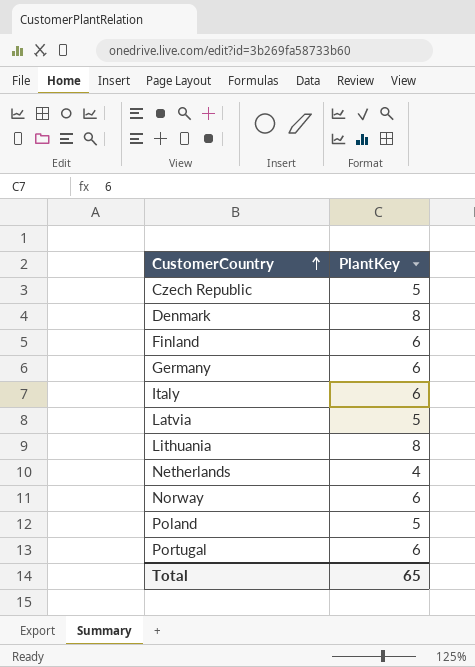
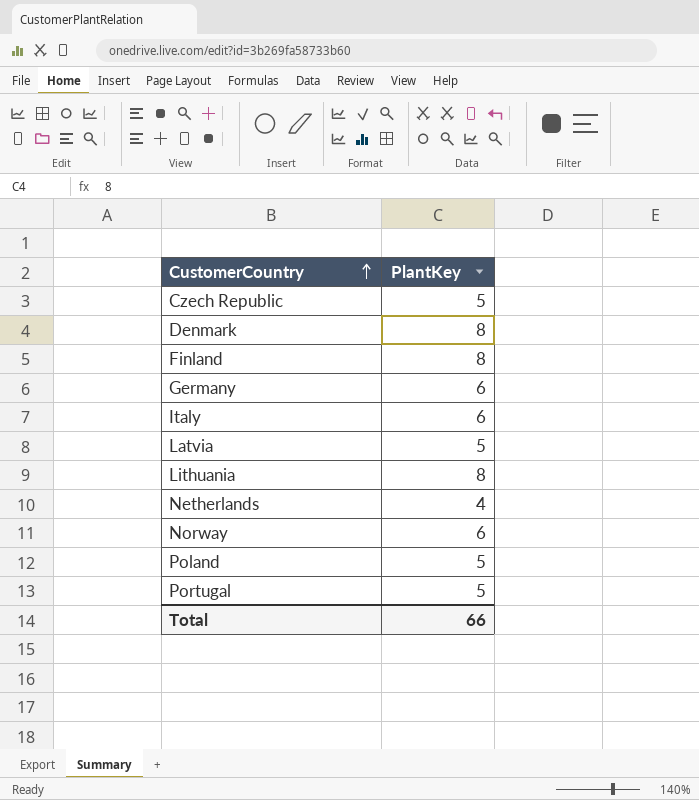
Finland | PlantKey: 6 -> 8
Portugal | PlantKey: 6 -> 5
Total | PlantKey: 65 -> 66

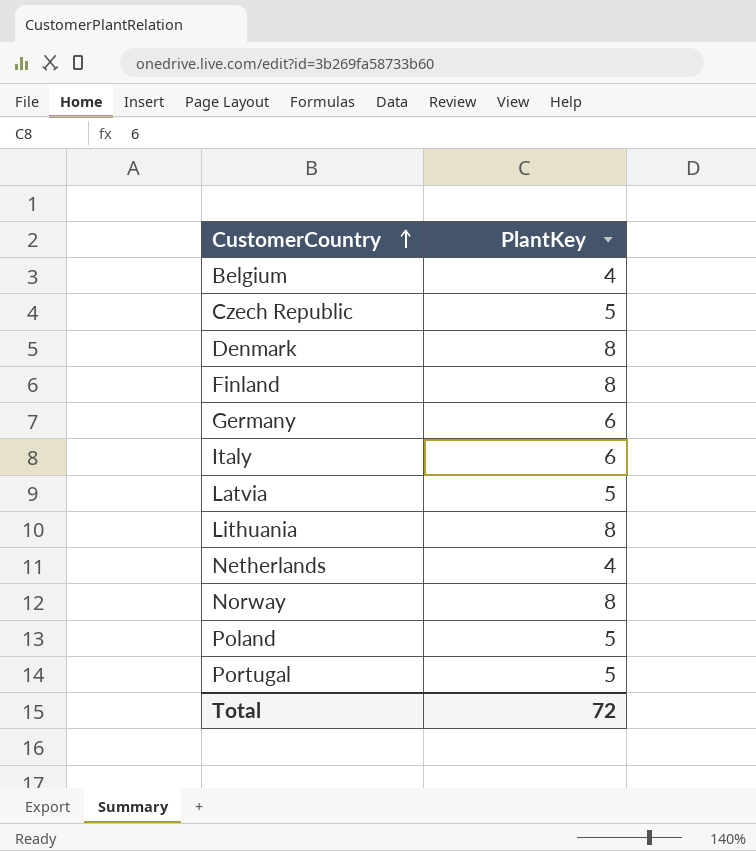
row Belgium: none -> 4
Norway | PlantKey: 6 -> 8
Total | PlantKey: 66 -> 72

